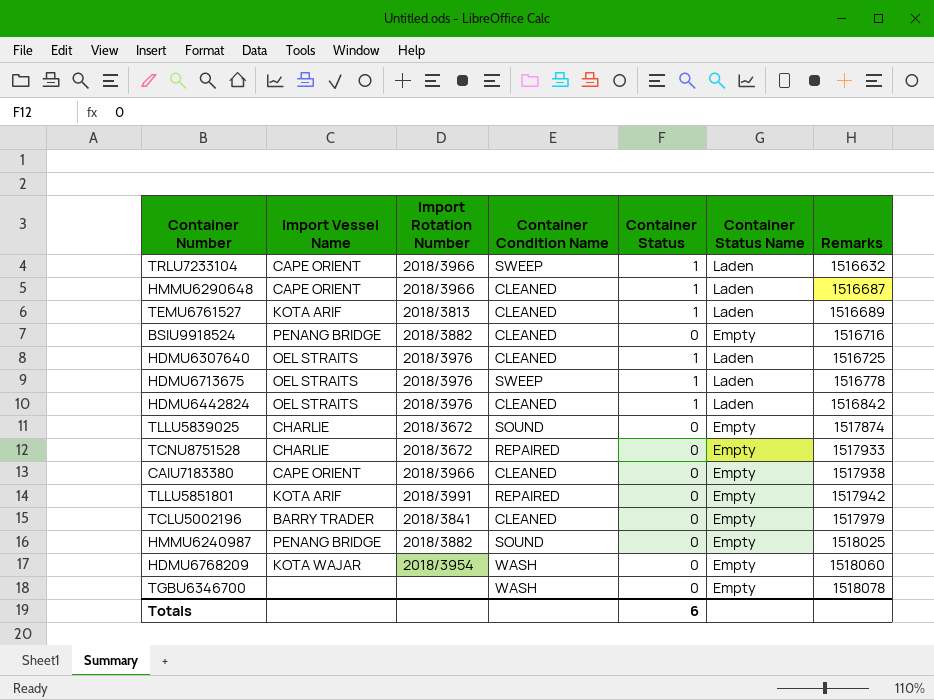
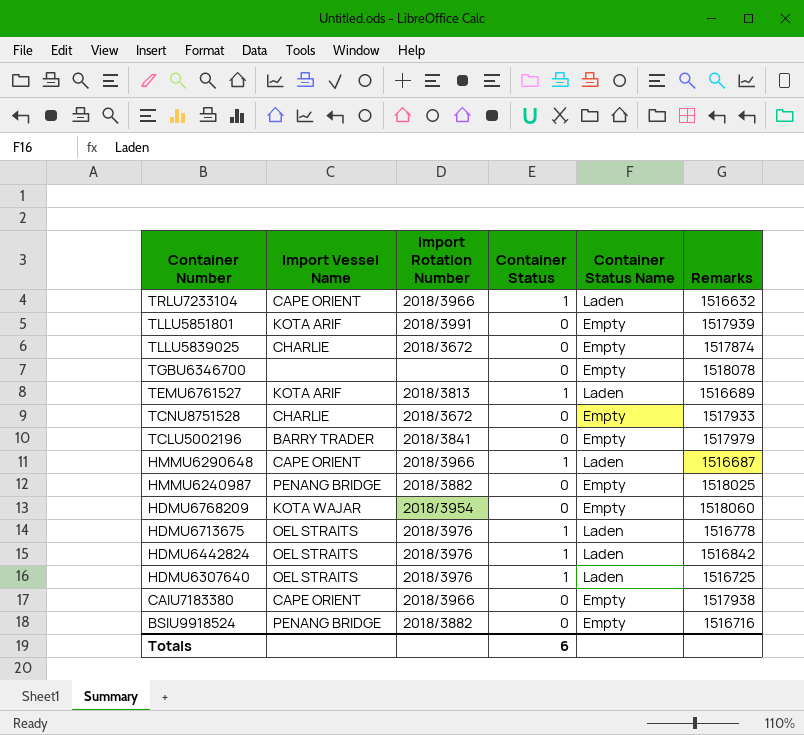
row order: Remarks ascending -> Container Number descending
column Container Condition Name | position: 4 -> none
TLLU5851801 | Remarks: 1517942 -> 1517939

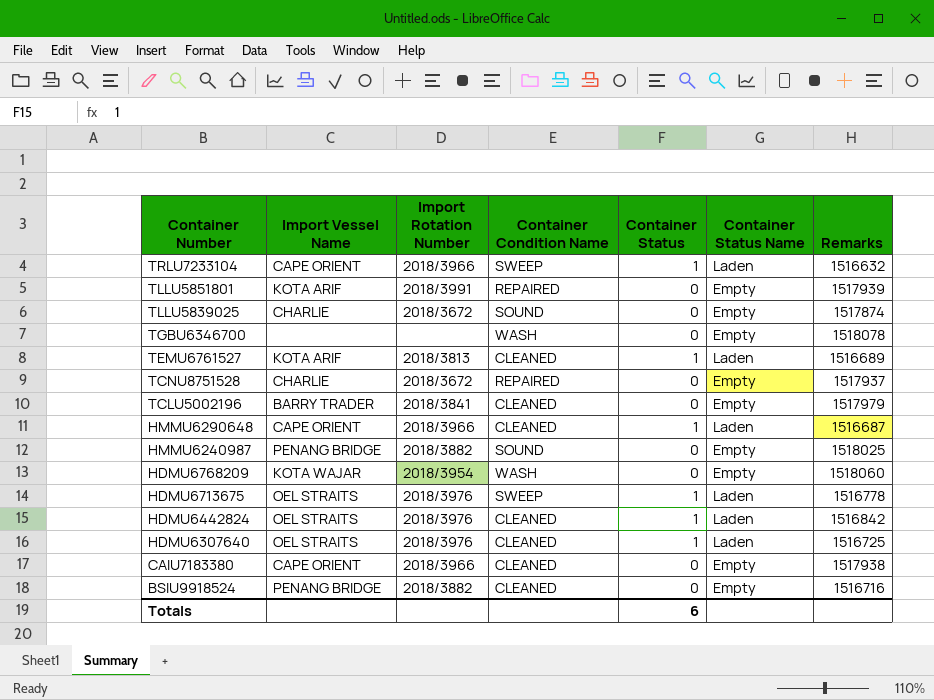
column Container Condition Name | position: none -> 4
TCNU8751528 | Remarks: 1517933 -> 1517937

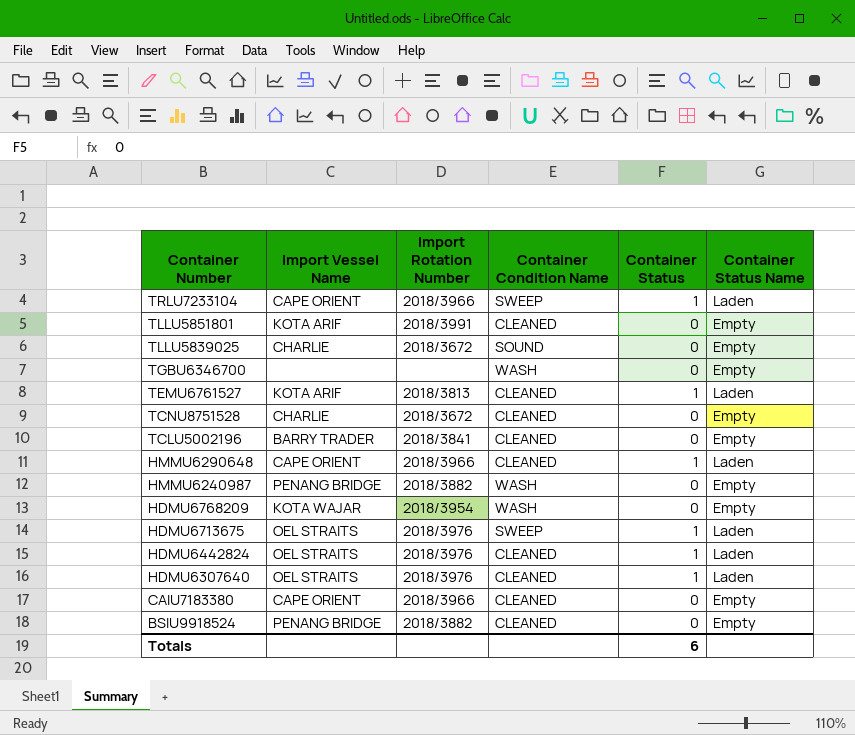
column Remarks | position: 7 -> none
TLLU5851801 | Container Condition Name: REPAIRED -> CLEANED
TCNU8751528 | Container Condition Name: REPAIRED -> CLEANED
HMMU6240987 | Container Condition Name: SOUND -> WASH

